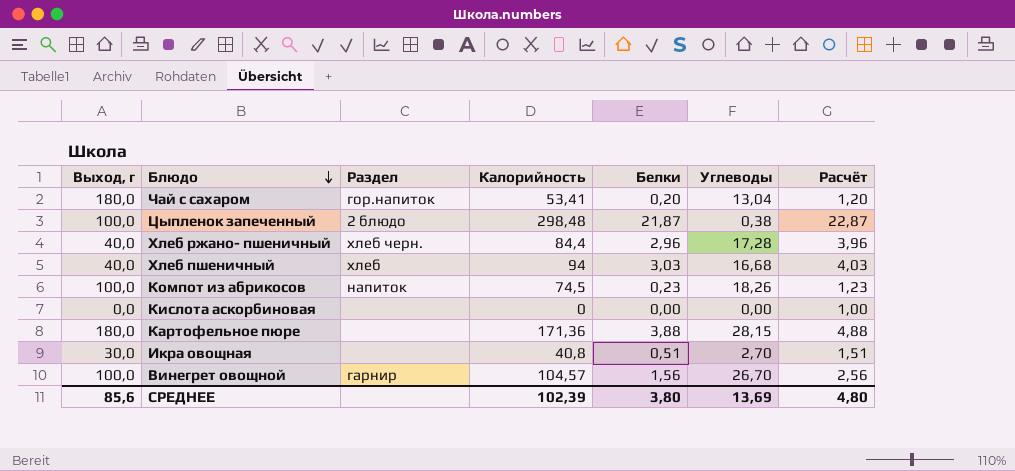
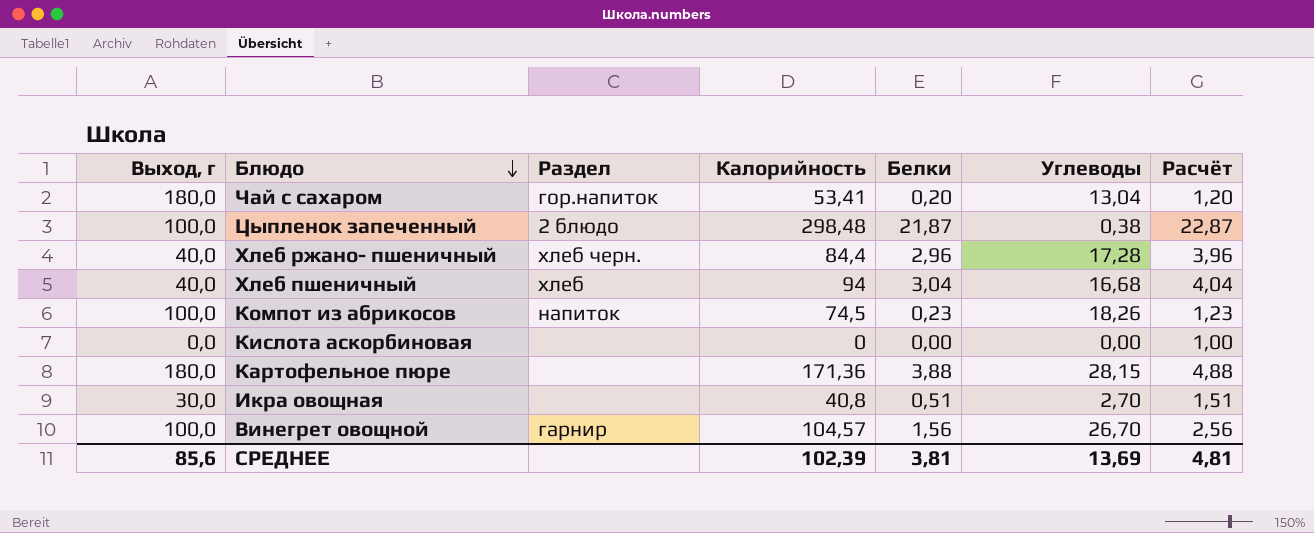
Хлеб пшеничный | Белки: 3,03 -> 3,04
Хлеб пшеничный | Расчёт: 4,03 -> 4,04
СРЕДНЕЕ | Белки: 3,80 -> 3,81
СРЕДНЕЕ | Расчёт: 4,80 -> 4,81

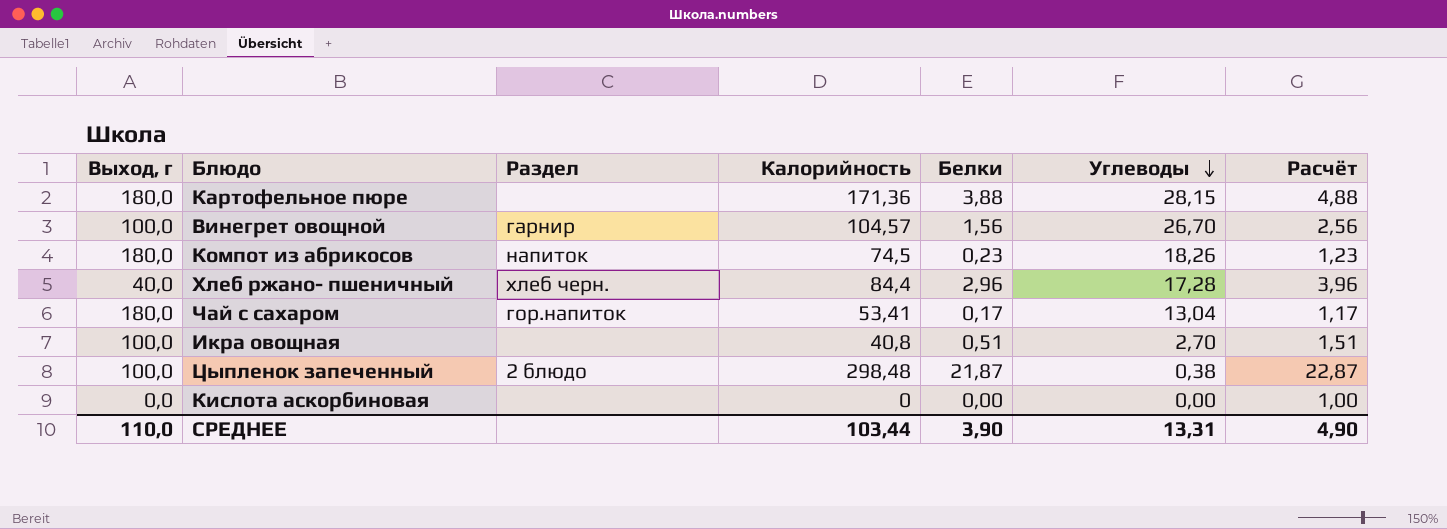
row order: Блюдо descending -> Углеводы descending
row Хлеб пшеничный: 40,0 | хлеб | 94 | 3,04 | 16,68 | 4,04 -> none
Компот из абрикосов | Выход, г: 100,0 -> 180,0
Чай с сахаром | Белки: 0,20 -> 0,17
Чай с сахаром | Расчёт: 1,20 -> 1,17
Икра овощная | Выход, г: 30,0 -> 100,0
СРЕДНЕЕ | Выход, г: 85,6 -> 110,0
СРЕДНЕЕ | Калорийность: 102,39 -> 103,44
СРЕДНЕЕ | Белки: 3,81 -> 3,90
СРЕДНЕЕ | Углеводы: 13,69 -> 13,31
СРЕДНЕЕ | Расчёт: 4,81 -> 4,90

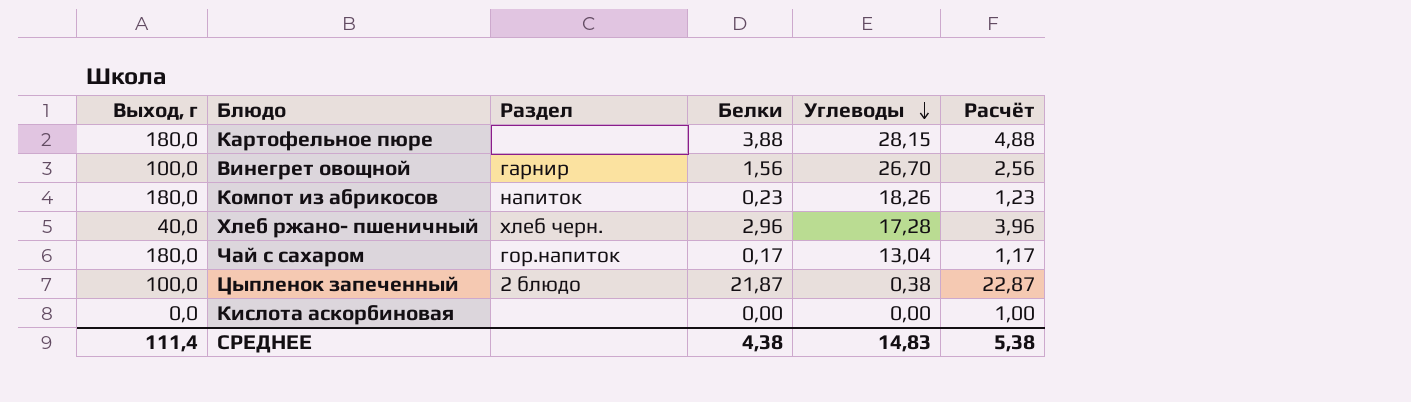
column Калорийность | position: 4 -> none
row Икра овощная: 100,0 | none | 40,8 | 0,51 | 2,70 | 1,51 -> none
СРЕДНЕЕ | Выход, г: 110,0 -> 111,4
СРЕДНЕЕ | Белки: 3,90 -> 4,38
СРЕДНЕЕ | Углеводы: 13,31 -> 14,83
СРЕДНЕЕ | Расчёт: 4,90 -> 5,38

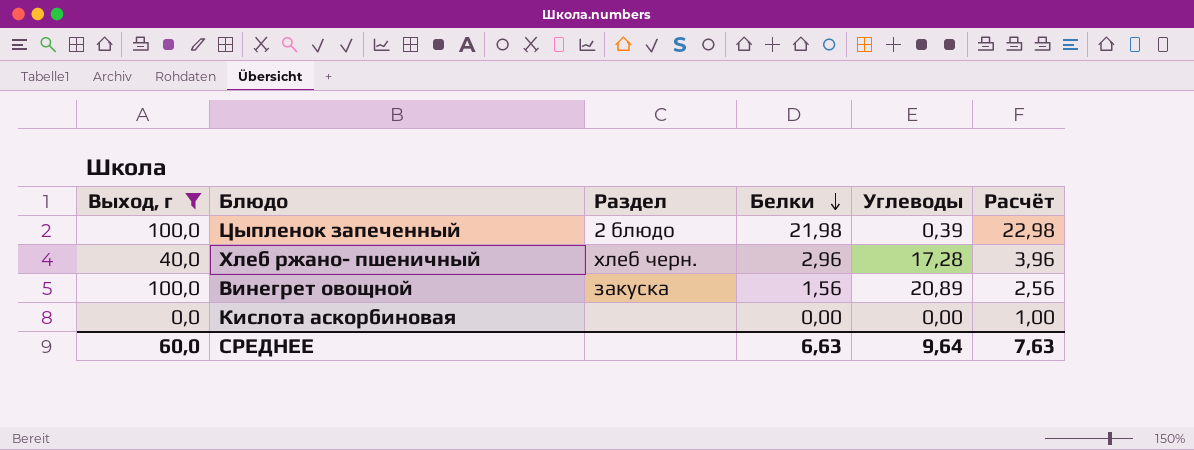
filter: none -> Выход, г != 180,0
row order: Углеводы descending -> Белки descending
Цыпленок запеченный | Белки: 21,87 -> 21,98
Цыпленок запеченный | Углеводы: 0,38 -> 0,39
Цыпленок запеченный | Расчёт: 22,87 -> 22,98
Винегрет овощной | Раздел: гарнир -> закуска
Винегрет овощной | Углеводы: 26,70 -> 20,89
СРЕДНЕЕ | Выход, г: 111,4 -> 60,0
СРЕДНЕЕ | Белки: 4,38 -> 6,63
СРЕДНЕЕ | Углеводы: 14,83 -> 9,64
СРЕДНЕЕ | Расчёт: 5,38 -> 7,63

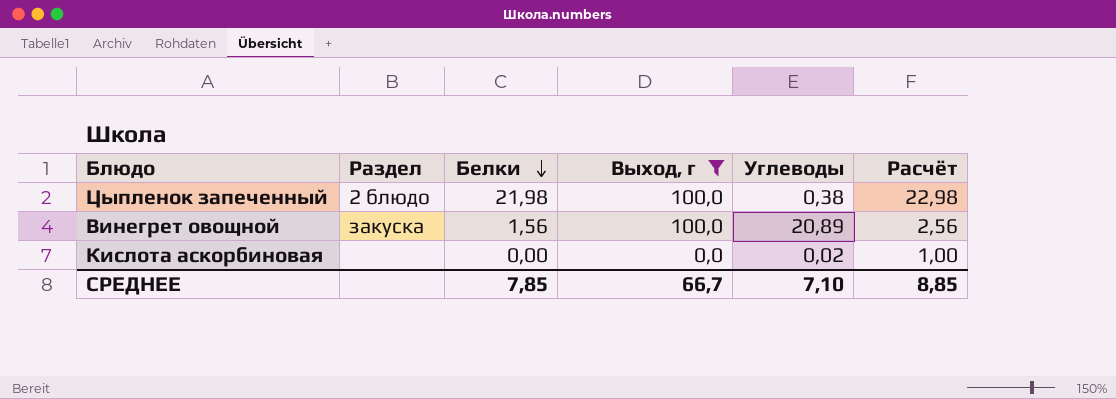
column Выход, г | position: 1 -> 4
row Хлеб ржано- пшеничный: 40,0 | хлеб черн. | 2,96 | 17,28 | 3,96 -> none
Цыпленок запеченный | Углеводы: 0,39 -> 0,38
Кислота аскорбиновая | Углеводы: 0,00 -> 0,02
СРЕДНЕЕ | Белки: 6,63 -> 7,85
СРЕДНЕЕ | Выход, г: 60,0 -> 66,7
СРЕДНЕЕ | Углеводы: 9,64 -> 7,10
СРЕДНЕЕ | Расчёт: 7,63 -> 8,85

